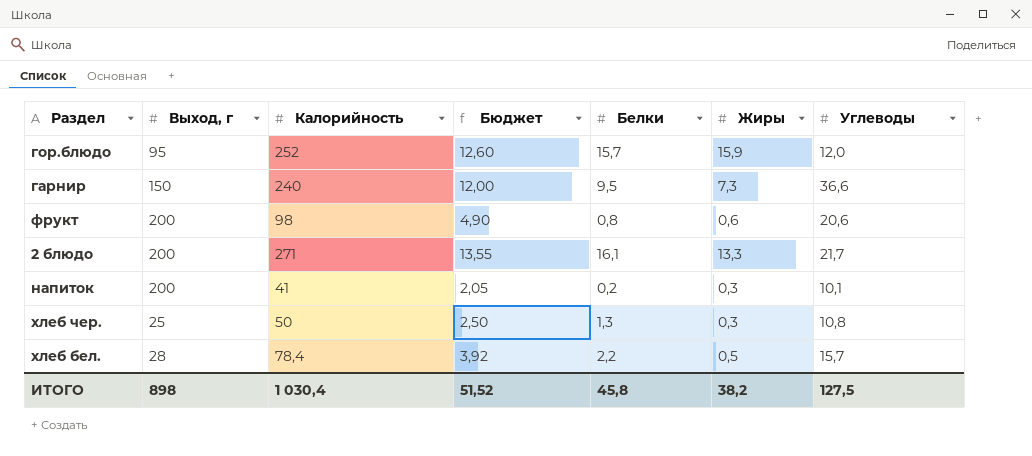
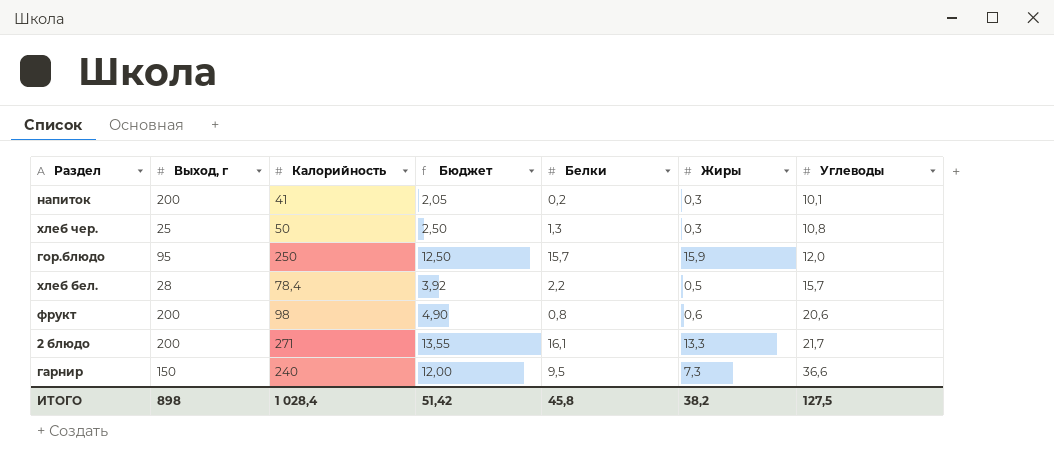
row order: none -> Углеводы ascending
гор.блюдо | Калорийность: 252 -> 250
гор.блюдо | Бюджет: 12,60 -> 12,50
ИТОГО | Калорийность: 1 030,4 -> 1 028,4
ИТОГО | Бюджет: 51,52 -> 51,42

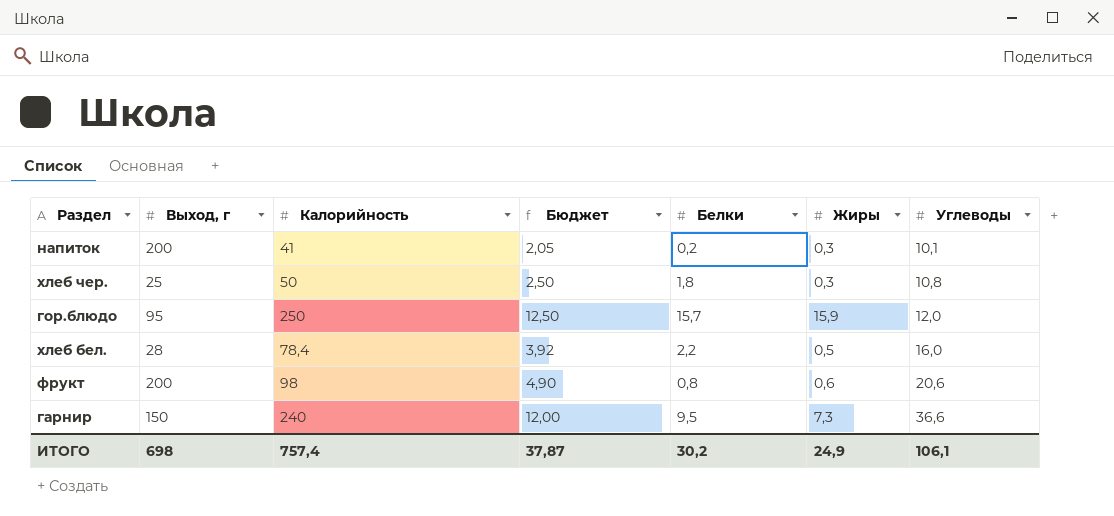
row 2 блюдо: 200 | 271 | 13,55 | 16,1 | 13,3 | 21,7 -> none
хлеб чер. | Белки: 1,3 -> 1,8
хлеб бел. | Углеводы: 15,7 -> 16,0
ИТОГО | Выход, г: 898 -> 698
ИТОГО | Калорийность: 1 028,4 -> 757,4
ИТОГО | Бюджет: 51,42 -> 37,87
ИТОГО | Белки: 45,8 -> 30,2
ИТОГО | Жиры: 38,2 -> 24,9
ИТОГО | Углеводы: 127,5 -> 106,1

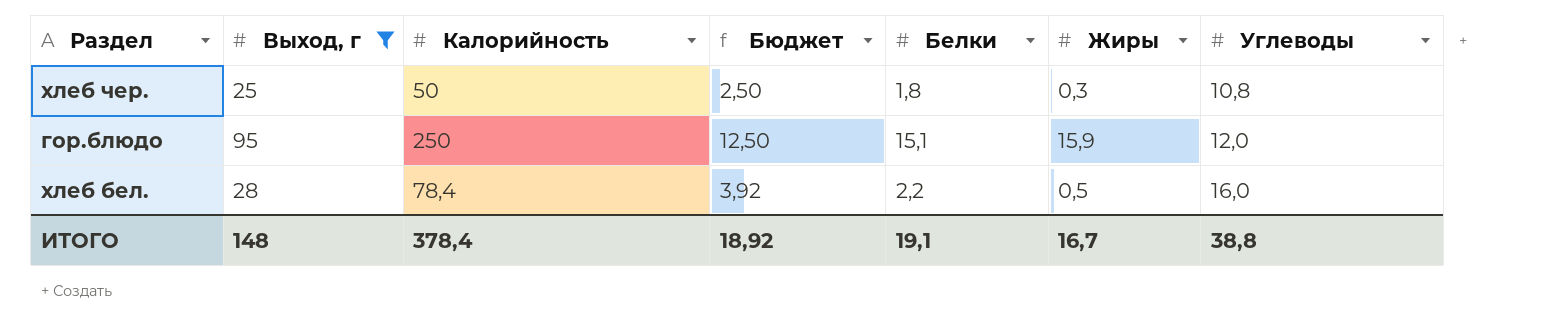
filter: none -> Выход, г <= 95
гор.блюдо | Белки: 15,7 -> 15,1
ИТОГО | Выход, г: 698 -> 148
ИТОГО | Калорийность: 757,4 -> 378,4
ИТОГО | Бюджет: 37,87 -> 18,92
ИТОГО | Белки: 30,2 -> 19,1
ИТОГО | Жиры: 24,9 -> 16,7
ИТОГО | Углеводы: 106,1 -> 38,8

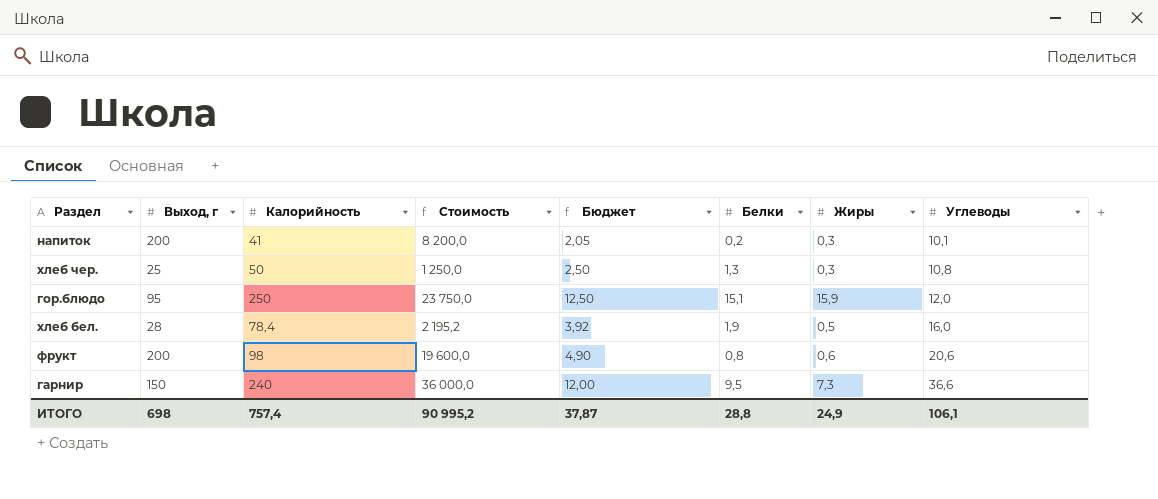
filter: Выход, г <= 95 -> none
column Стоимость | formula: none -> [Выход, г] * [Калорийность]
хлеб чер. | Белки: 1,8 -> 1,3
хлеб бел. | Белки: 2,2 -> 1,9
ИТОГО | Выход, г: 148 -> 698
ИТОГО | Калорийность: 378,4 -> 757,4
ИТОГО | Бюджет: 18,92 -> 37,87
ИТОГО | Белки: 19,1 -> 28,8
ИТОГО | Жиры: 16,7 -> 24,9
ИТОГО | Углеводы: 38,8 -> 106,1

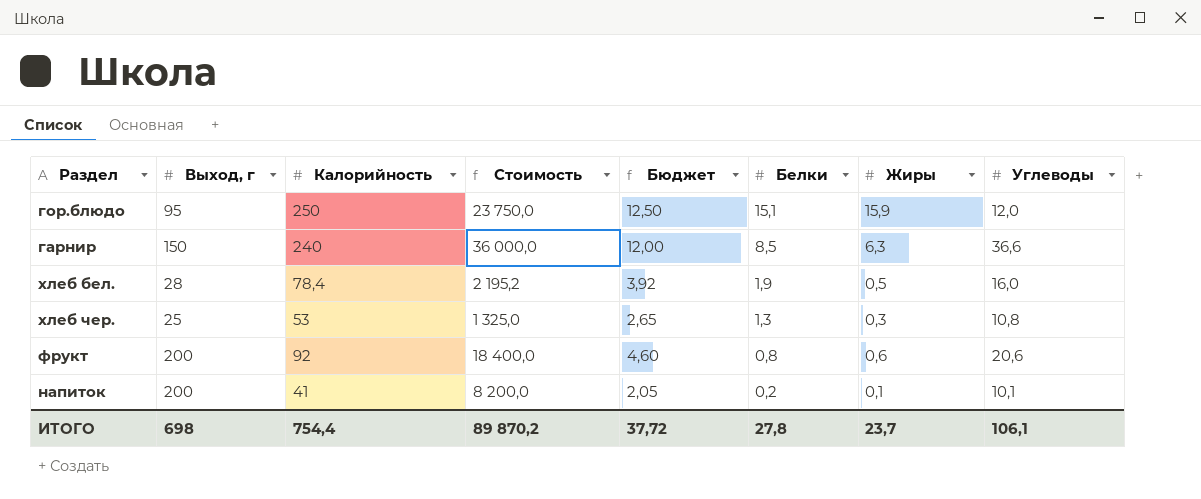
row order: Углеводы ascending -> Белки descending
гарнир | Белки: 9,5 -> 8,5
гарнир | Жиры: 7,3 -> 6,3
хлеб чер. | Калорийность: 50 -> 53
хлеб чер. | Стоимость: 1 250,0 -> 1 325,0
хлеб чер. | Бюджет: 2,50 -> 2,65
фрукт | Калорийность: 98 -> 92
фрукт | Стоимость: 19 600,0 -> 18 400,0
фрукт | Бюджет: 4,90 -> 4,60
напиток | Жиры: 0,3 -> 0,1
ИТОГО | Калорийность: 757,4 -> 754,4
ИТОГО | Стоимость: 90 995,2 -> 89 870,2
ИТОГО | Бюджет: 37,87 -> 37,72
ИТОГО | Белки: 28,8 -> 27,8
ИТОГО | Жиры: 24,9 -> 23,7

